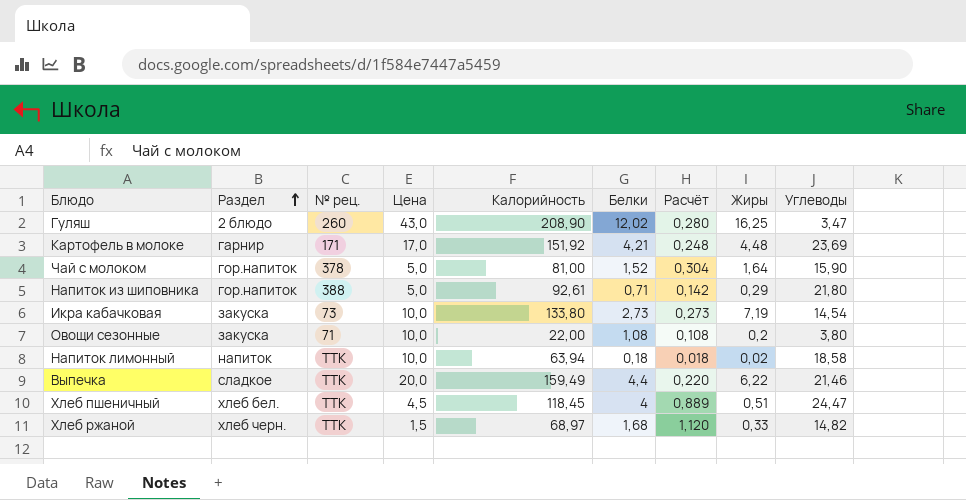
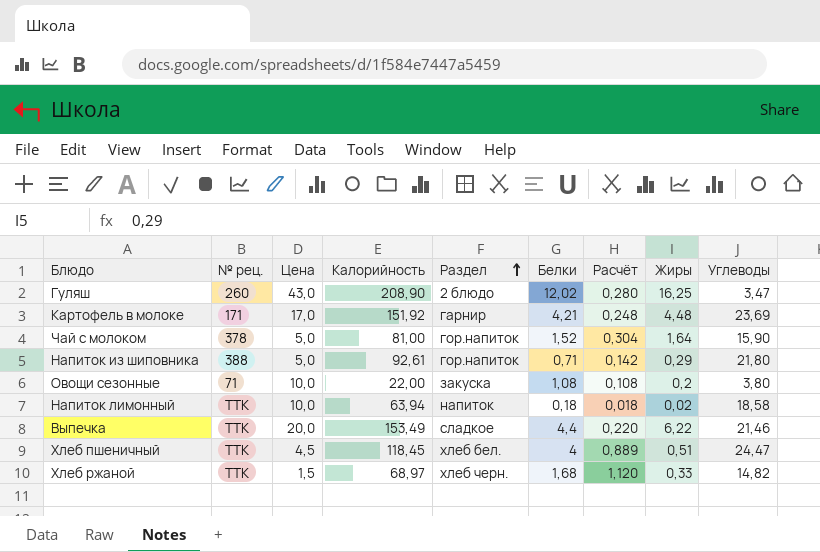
column Раздел | position: 2 -> 5
row Икра кабачковая: закуска | 73 | 10,0 | 133,80 | 2,73 | 0,273 | 7,19 | 14,54 -> none
Выпечка | Калорийность: 159,49 -> 153,49

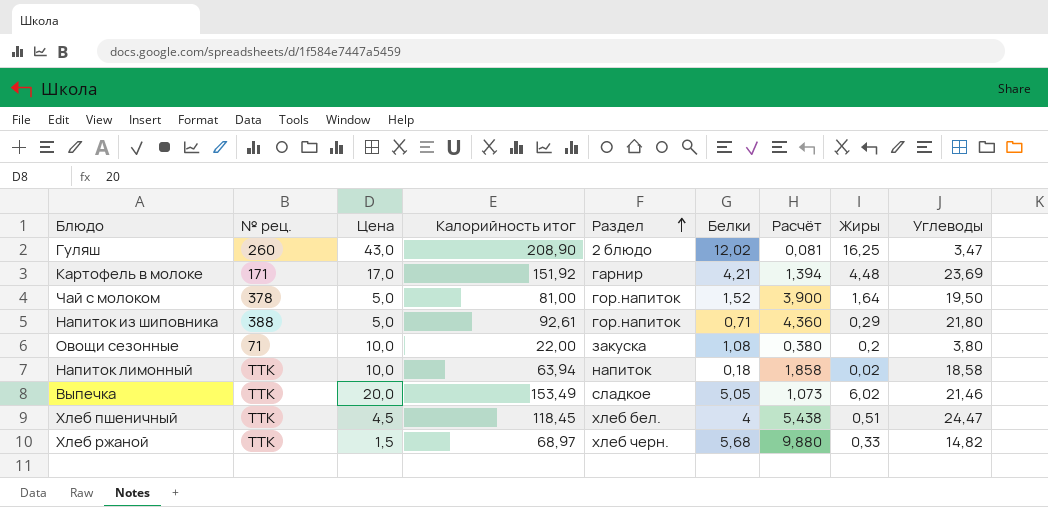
column name: Калорийность -> Калорийность итог
column Расчёт | formula: [Белки] / [Цена] -> [Углеводы] / [Цена]
Чай с молоком | Углеводы: 15,90 -> 19,50
Выпечка | Белки: 4,4 -> 5,05
Выпечка | Жиры: 6,22 -> 6,02
Хлеб ржаной | Белки: 1,68 -> 5,68

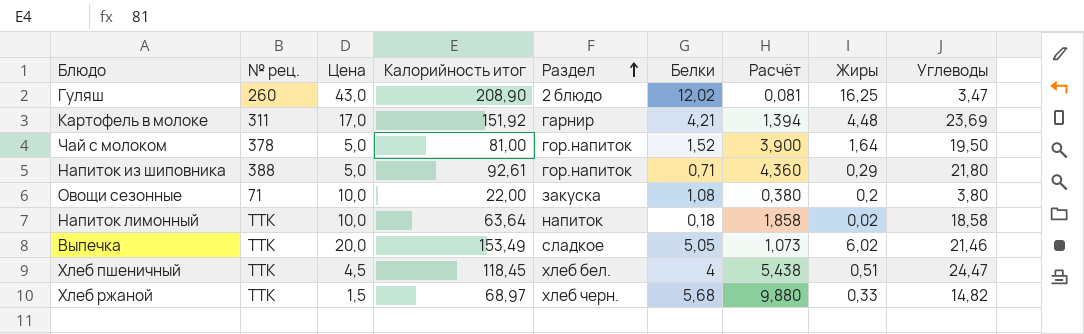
Картофель в молоке | № рец.: 171 -> 311
Напиток лимонный | Калорийность итог: 63,94 -> 63,64

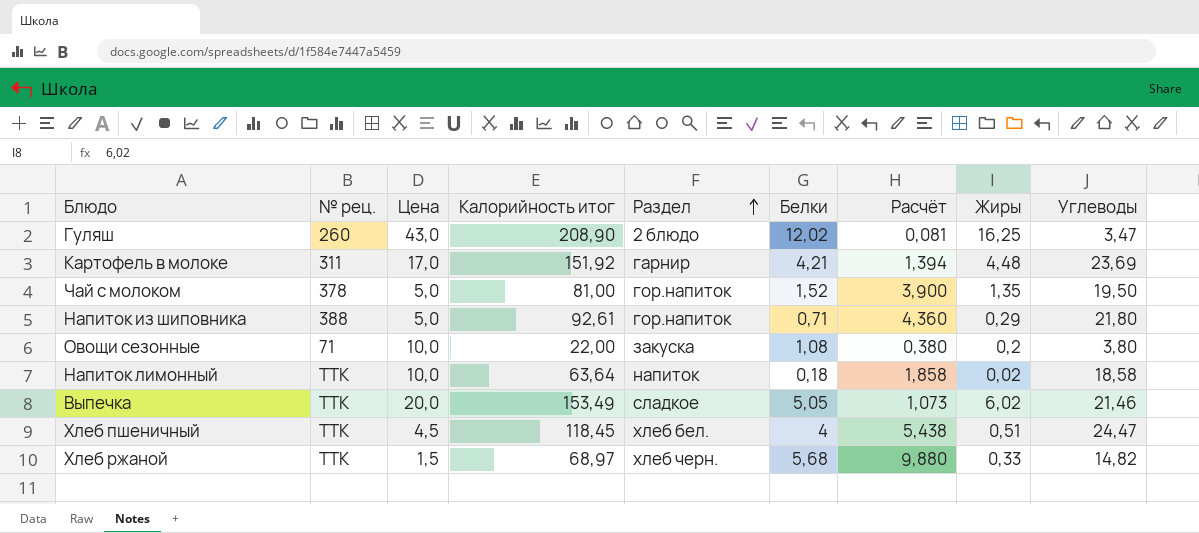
Чай с молоком | Жиры: 1,64 -> 1,35

